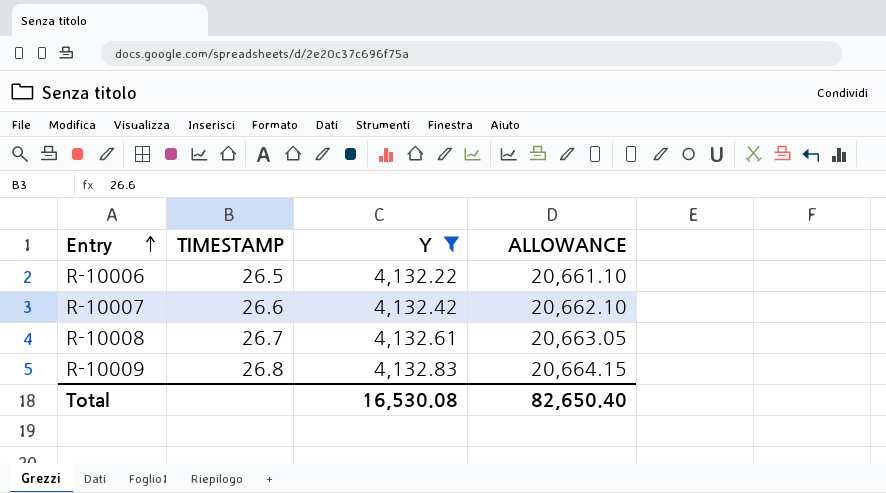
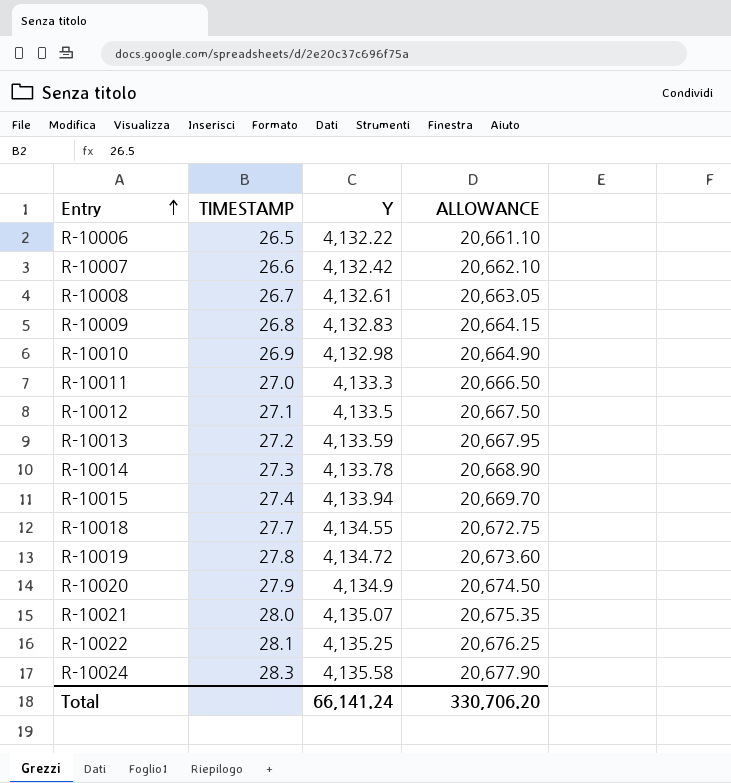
filter: Y <= 4,132.83 -> none
Total | Y: 16,530.08 -> 66,141.24
Total | ALLOWANCE: 82,650.40 -> 330,706.20

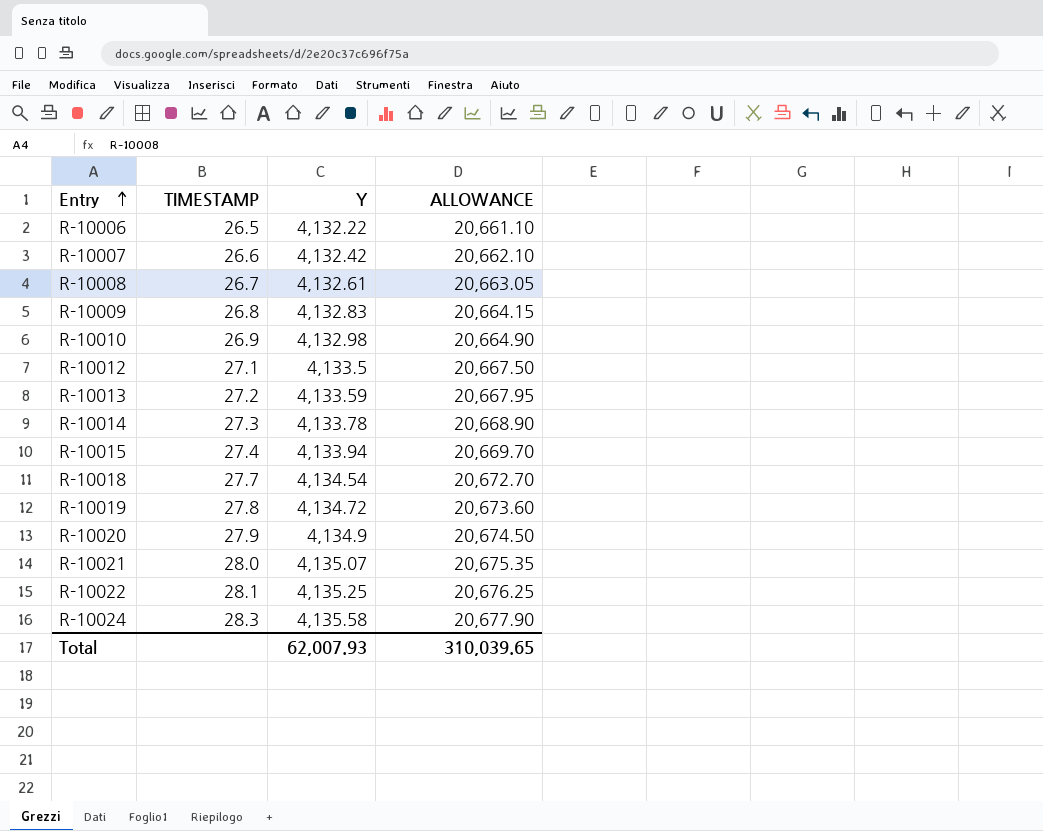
row R-10011: 27.0 | 4,133.3 | 20,666.50 -> none
R-10018 | Y: 4,134.55 -> 4,134.54
R-10018 | ALLOWANCE: 20,672.75 -> 20,672.70
Total | Y: 66,141.24 -> 62,007.93
Total | ALLOWANCE: 330,706.20 -> 310,039.65

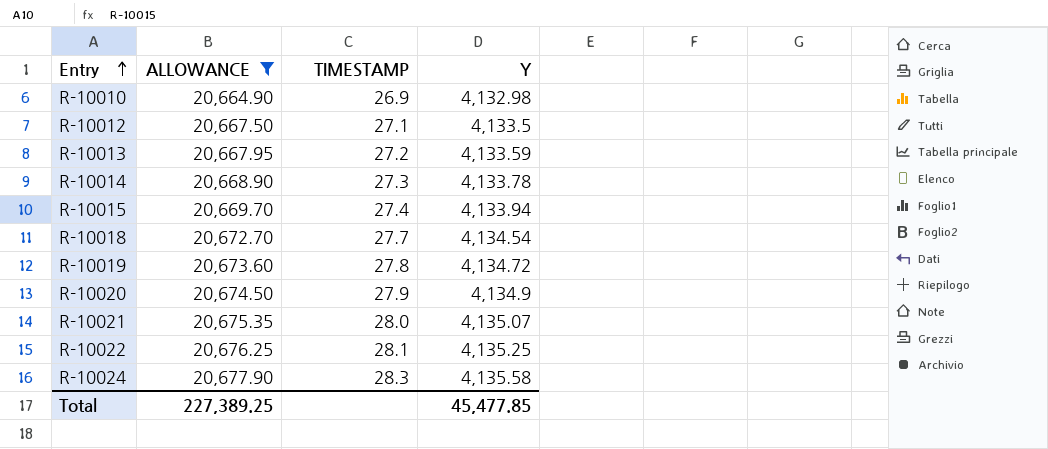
filter: none -> ALLOWANCE >= 20,664.90
column ALLOWANCE | position: 4 -> 2
Total | ALLOWANCE: 310,039.65 -> 227,389.25
Total | Y: 62,007.93 -> 45,477.85

